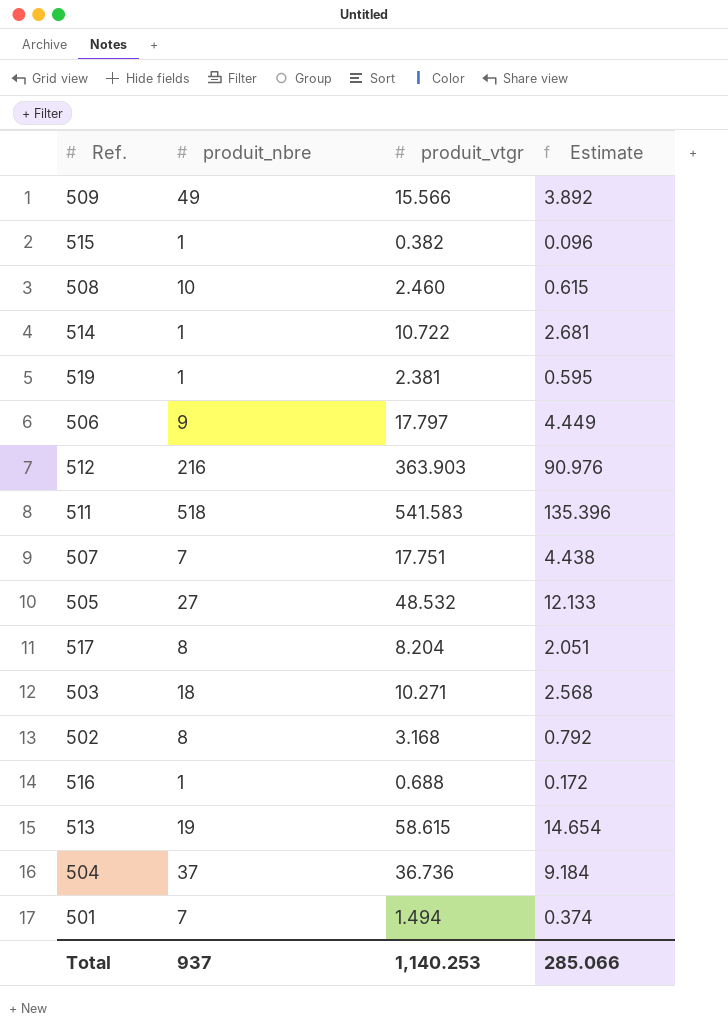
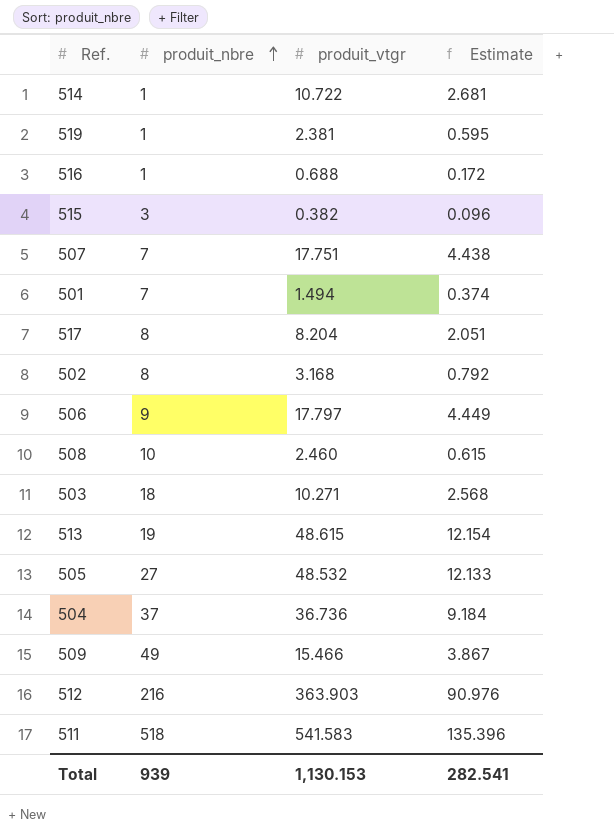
row order: none -> produit_nbre ascending
515 | produit_nbre: 1 -> 3
513 | produit_vtgr: 58.615 -> 48.615
513 | Estimate: 14.654 -> 12.154
509 | produit_vtgr: 15.566 -> 15.466
509 | Estimate: 3.892 -> 3.867
Total | produit_nbre: 937 -> 939
Total | produit_vtgr: 1,140.253 -> 1,130.153
Total | Estimate: 285.066 -> 282.541

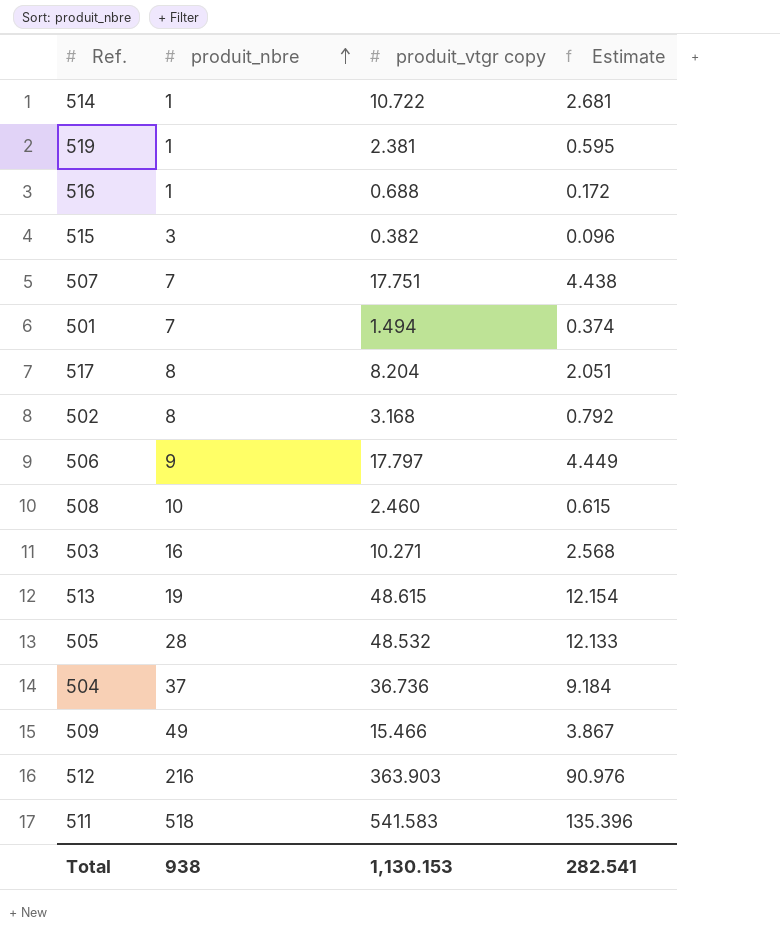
column name: produit_vtgr -> produit_vtgr copy
503 | produit_nbre: 18 -> 16
505 | produit_nbre: 27 -> 28
Total | produit_nbre: 939 -> 938

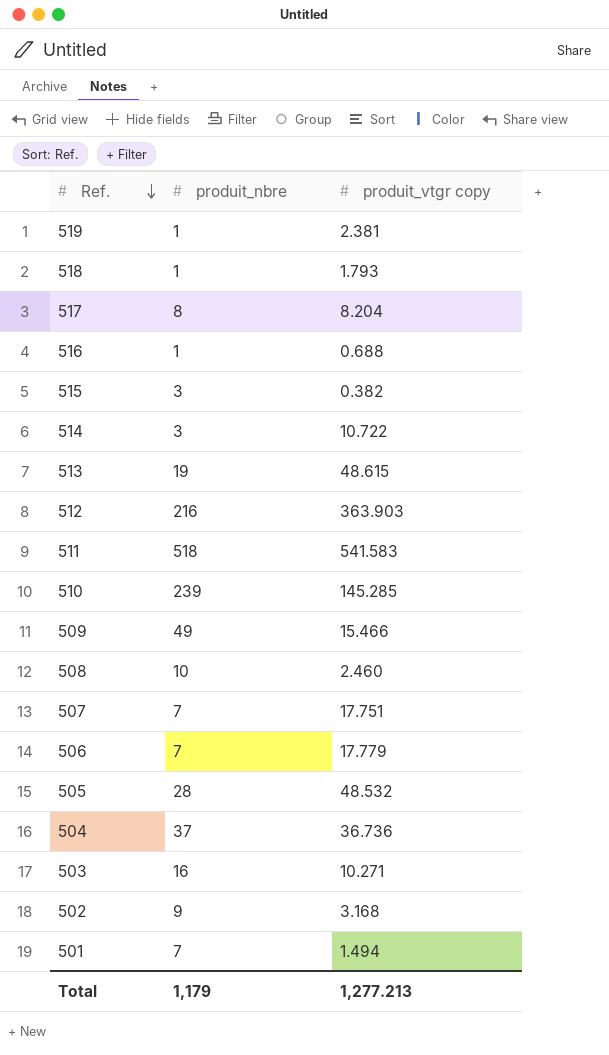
row order: produit_nbre ascending -> Ref. descending
column Estimate | formula: [produit_vtgr copy] * 0.25 -> none
row 518: none -> 1 | 1.793
514 | produit_nbre: 1 -> 3
row 510: none -> 239 | 145.285
506 | produit_nbre: 9 -> 7
506 | produit_vtgr copy: 17.797 -> 17.779
502 | produit_nbre: 8 -> 9
Total | produit_nbre: 938 -> 1,179
Total | produit_vtgr copy: 1,130.153 -> 1,277.213

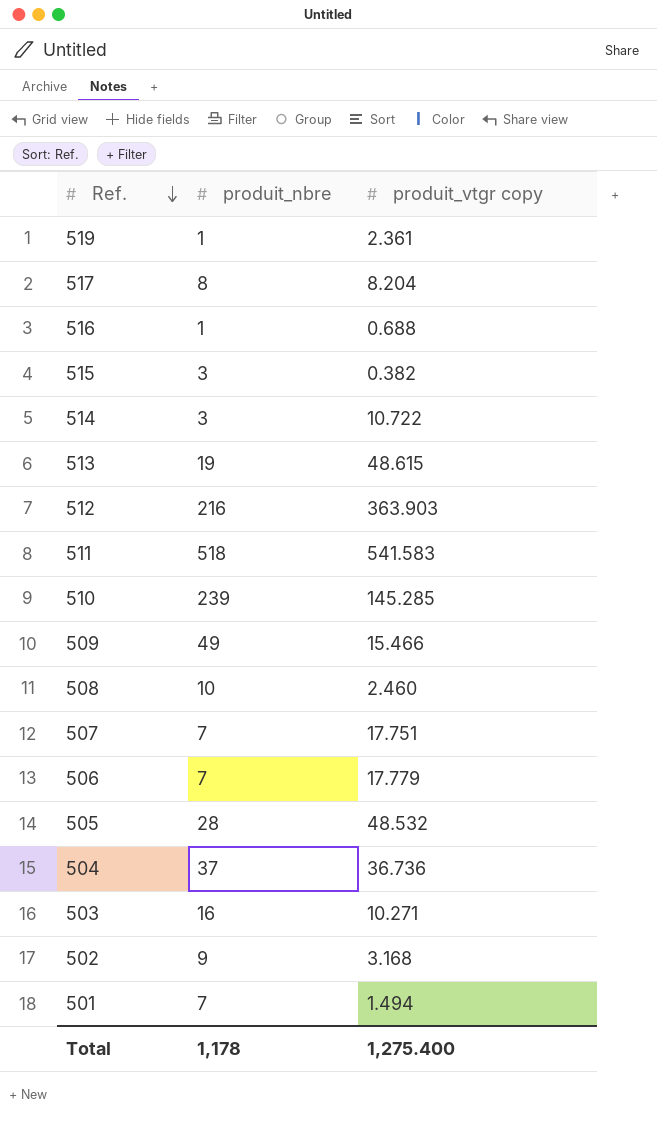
row 518: 1 | 1.793 -> none
519 | produit_vtgr copy: 2.381 -> 2.361
Total | produit_nbre: 1,179 -> 1,178
Total | produit_vtgr copy: 1,277.213 -> 1,275.400

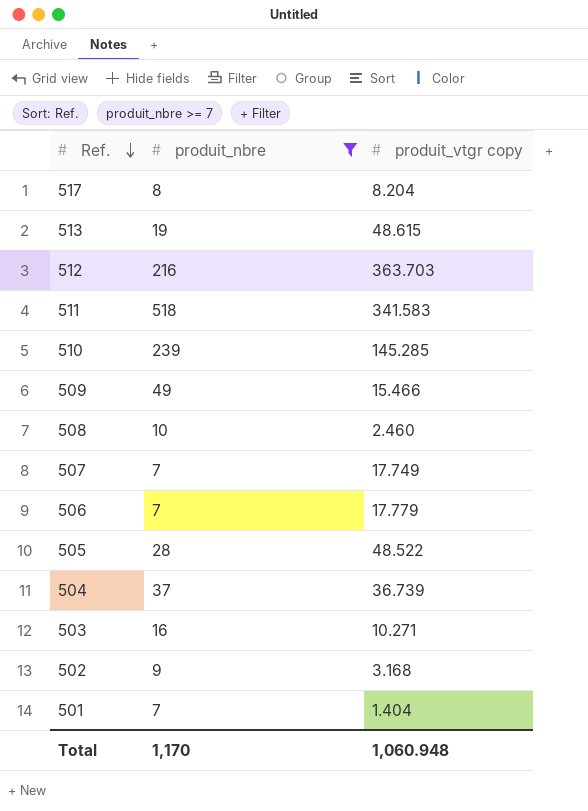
filter: none -> produit_nbre >= 7
512 | produit_vtgr copy: 363.903 -> 363.703
511 | produit_vtgr copy: 541.583 -> 341.583
507 | produit_vtgr copy: 17.751 -> 17.749
505 | produit_vtgr copy: 48.532 -> 48.522
504 | produit_vtgr copy: 36.736 -> 36.739
501 | produit_vtgr copy: 1.494 -> 1.404
Total | produit_nbre: 1,178 -> 1,170
Total | produit_vtgr copy: 1,275.400 -> 1,060.948

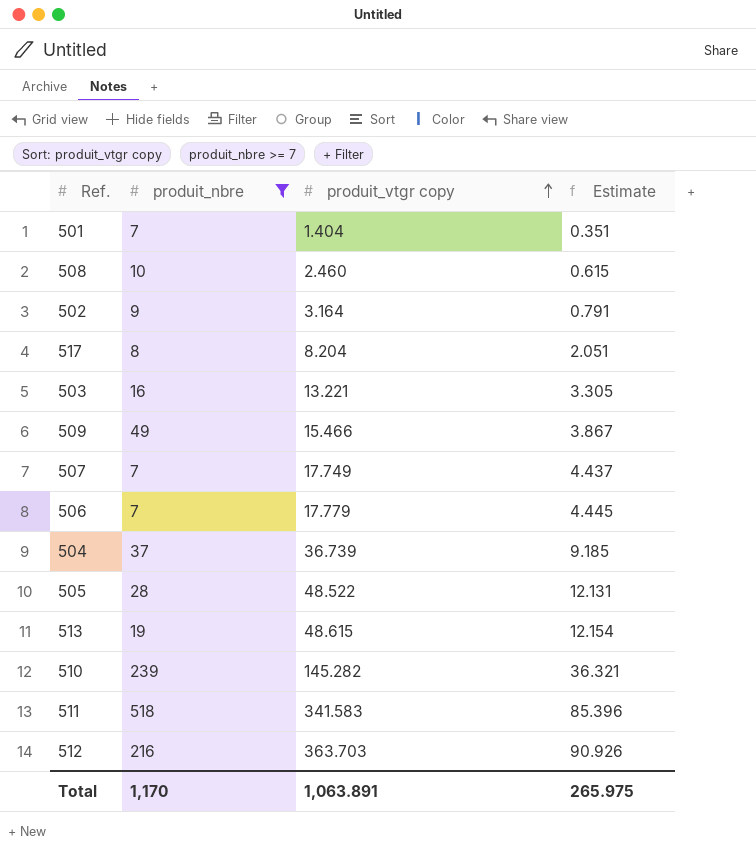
row order: Ref. descending -> produit_vtgr copy ascending
column Estimate | formula: none -> [produit_vtgr copy] * 0.25
502 | produit_vtgr copy: 3.168 -> 3.164
503 | produit_vtgr copy: 10.271 -> 13.221
510 | produit_vtgr copy: 145.285 -> 145.282
Total | produit_vtgr copy: 1,060.948 -> 1,063.891

